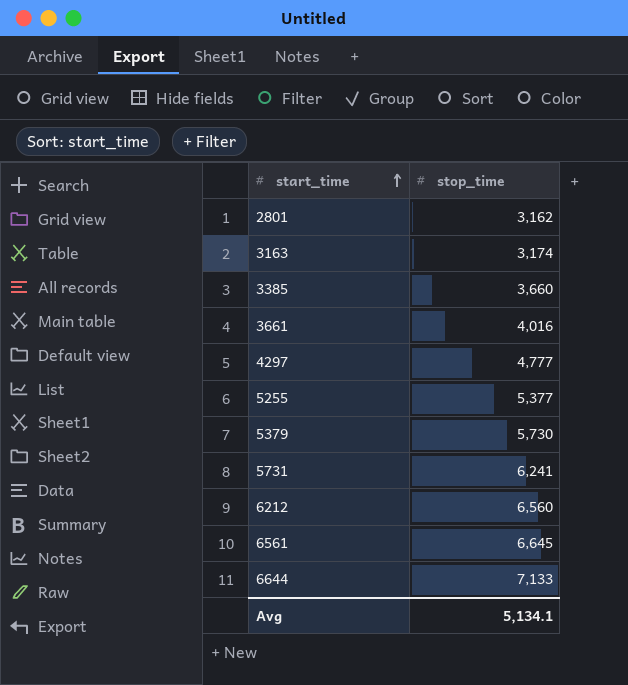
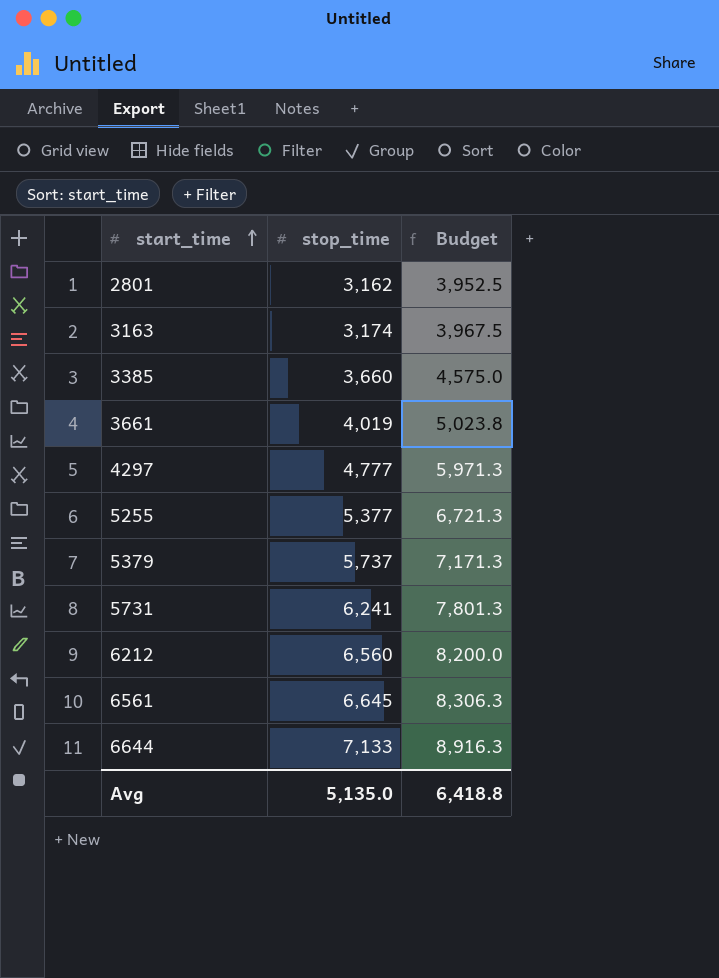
column Budget | formula: none -> [stop_time] * 1.25
3661 | stop_time: 4,016 -> 4,019
5379 | stop_time: 5,730 -> 5,737
Avg | stop_time: 5,134.1 -> 5,135.0

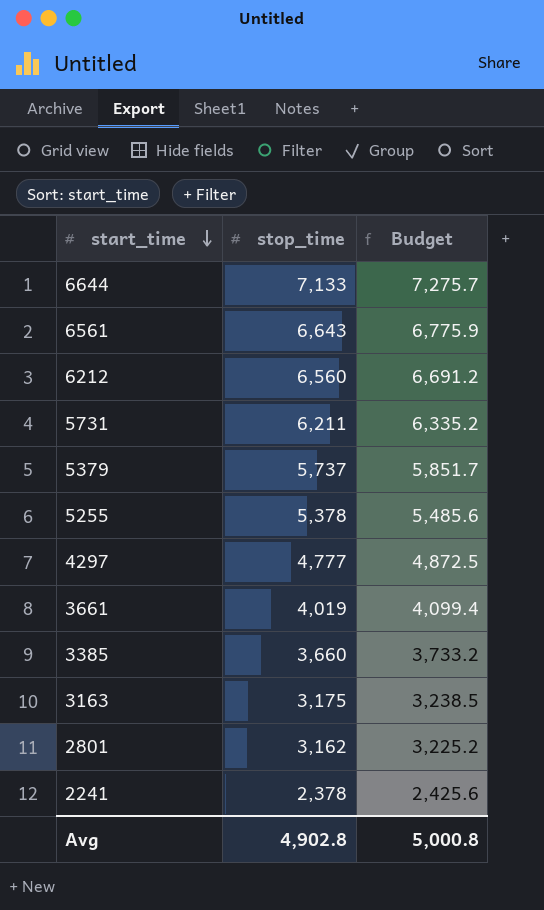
row order: start_time ascending -> start_time descending
column Budget | formula: [stop_time] * 1.25 -> [stop_time] * 1.02
6561 | stop_time: 6,645 -> 6,643
5731 | stop_time: 6,241 -> 6,211
5255 | stop_time: 5,377 -> 5,378
3163 | stop_time: 3,174 -> 3,175
row 2241: none -> 2,378 | 2,425.6
Avg | stop_time: 5,135.0 -> 4,902.8
Avg | Budget: 6,418.8 -> 5,000.8

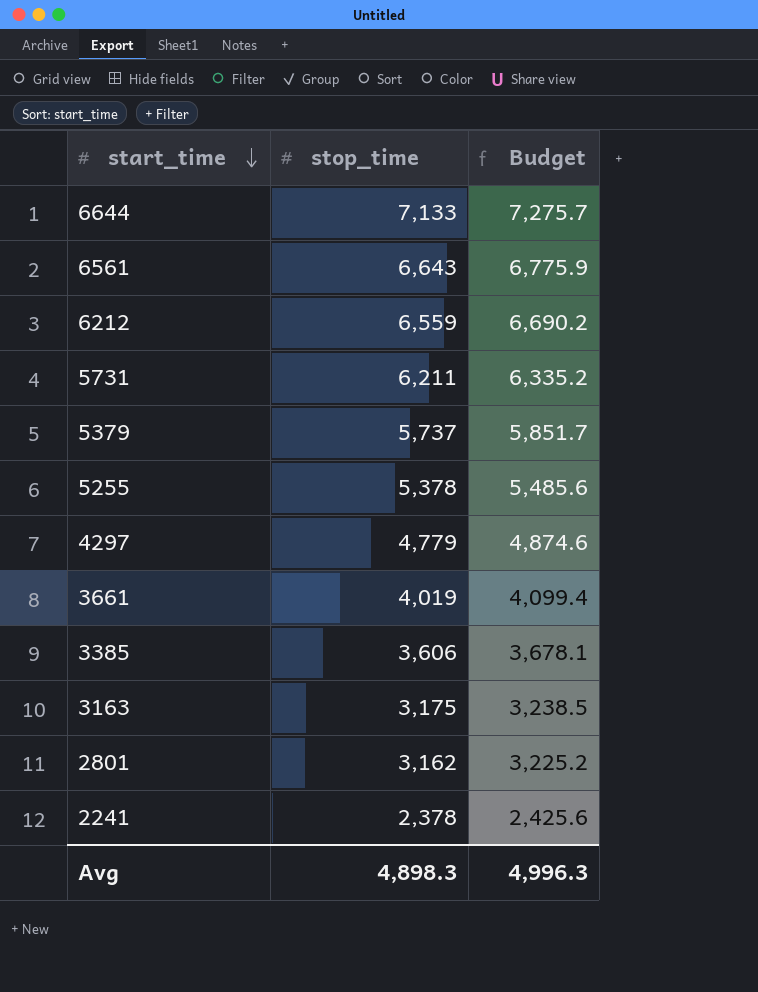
6212 | stop_time: 6,560 -> 6,559
6212 | Budget: 6,691.2 -> 6,690.2
4297 | stop_time: 4,777 -> 4,779
4297 | Budget: 4,872.5 -> 4,874.6
3385 | stop_time: 3,660 -> 3,606
3385 | Budget: 3,733.2 -> 3,678.1
Avg | stop_time: 4,902.8 -> 4,898.3
Avg | Budget: 5,000.8 -> 4,996.3

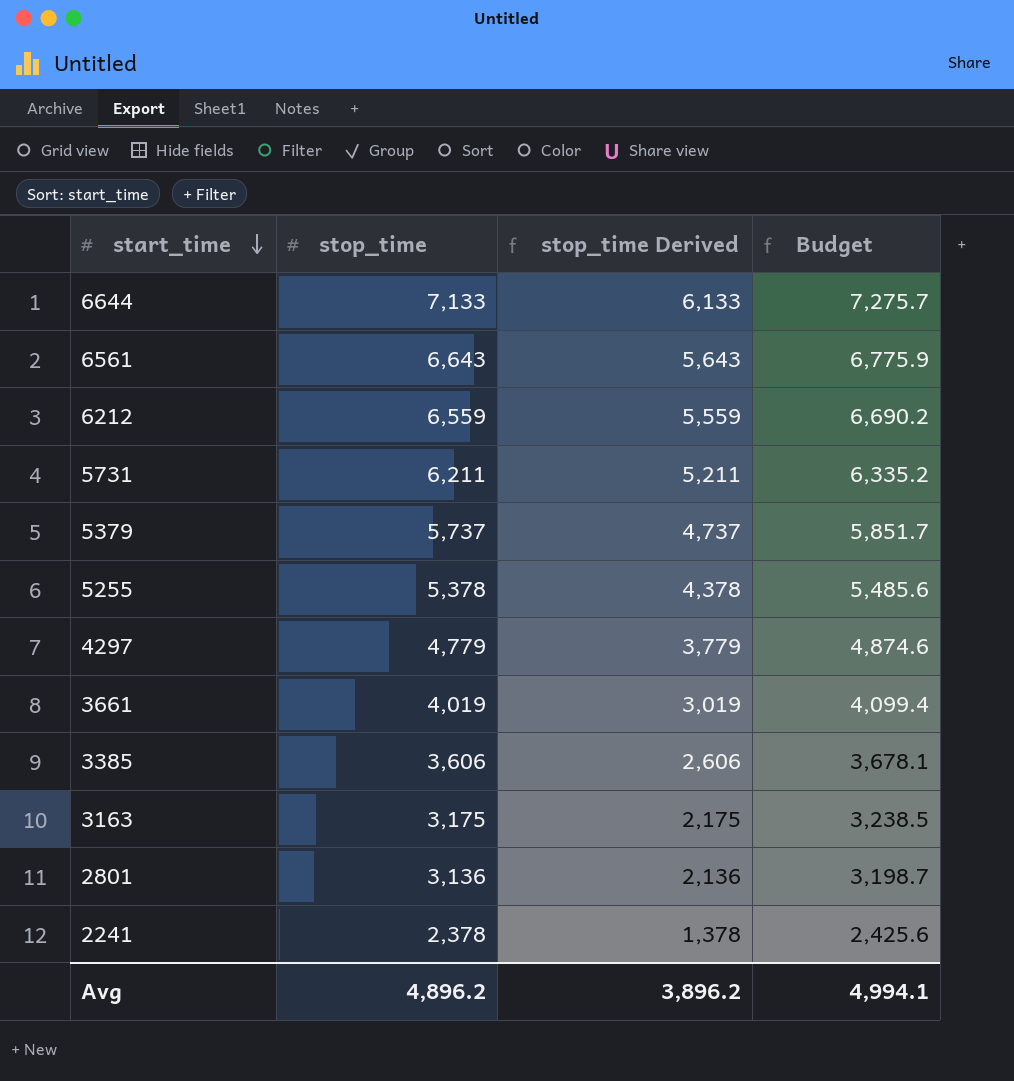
column stop_time Derived | formula: none -> [stop_time] - 1000
2801 | stop_time: 3,162 -> 3,136
2801 | Budget: 3,225.2 -> 3,198.7
Avg | stop_time: 4,898.3 -> 4,896.2
Avg | Budget: 4,996.3 -> 4,994.1

